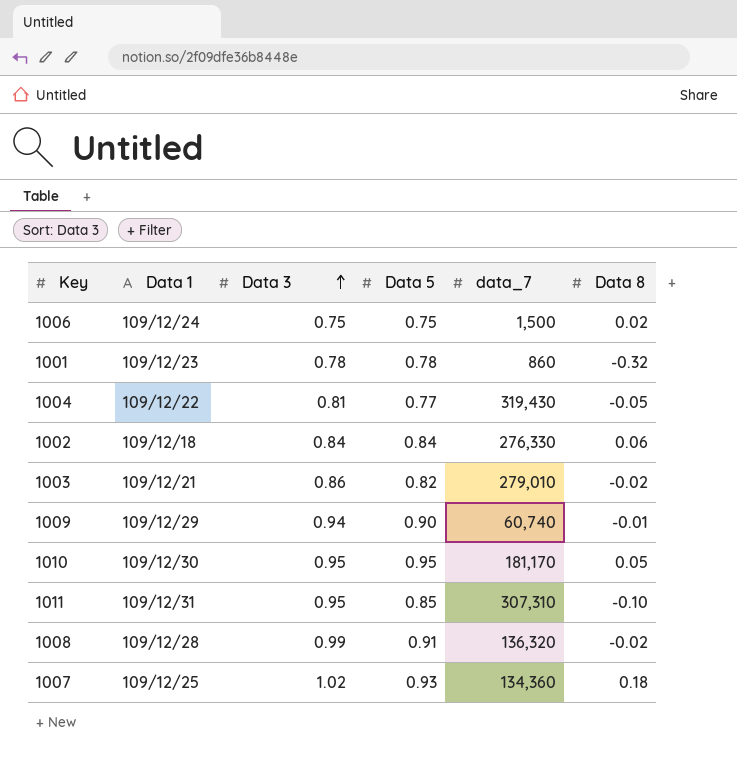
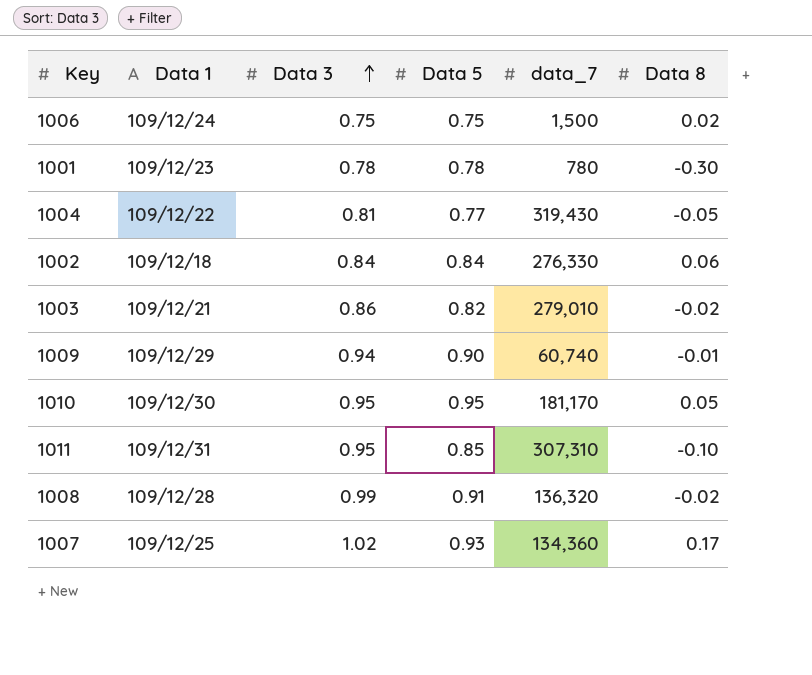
1001 | data_7: 860 -> 780
1001 | Data 8: -0.32 -> -0.30
1007 | Data 8: 0.18 -> 0.17

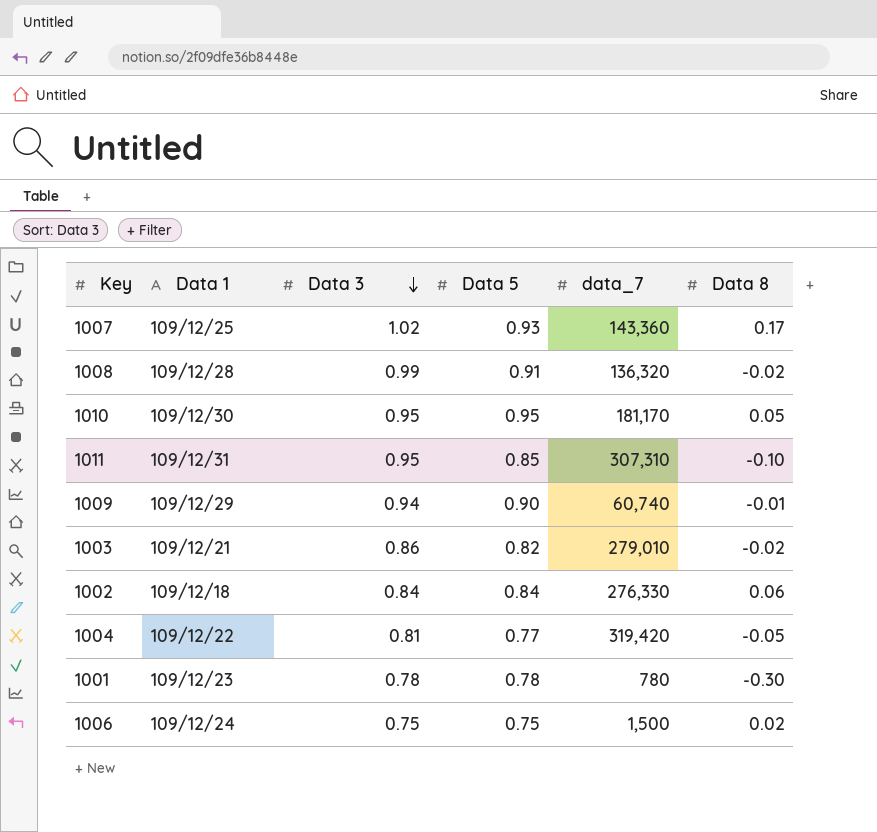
row order: Data 3 ascending -> Data 3 descending
1007 | data_7: 134,360 -> 143,360
1004 | data_7: 319,430 -> 319,420

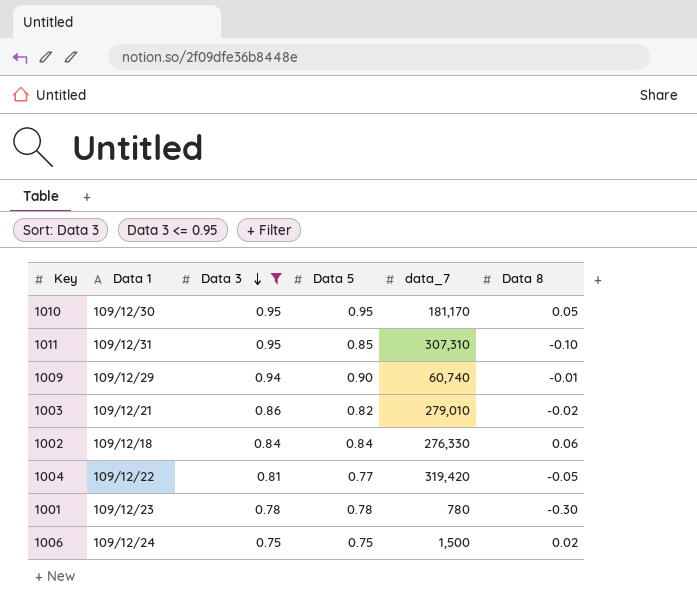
filter: none -> Data 3 <= 0.95

